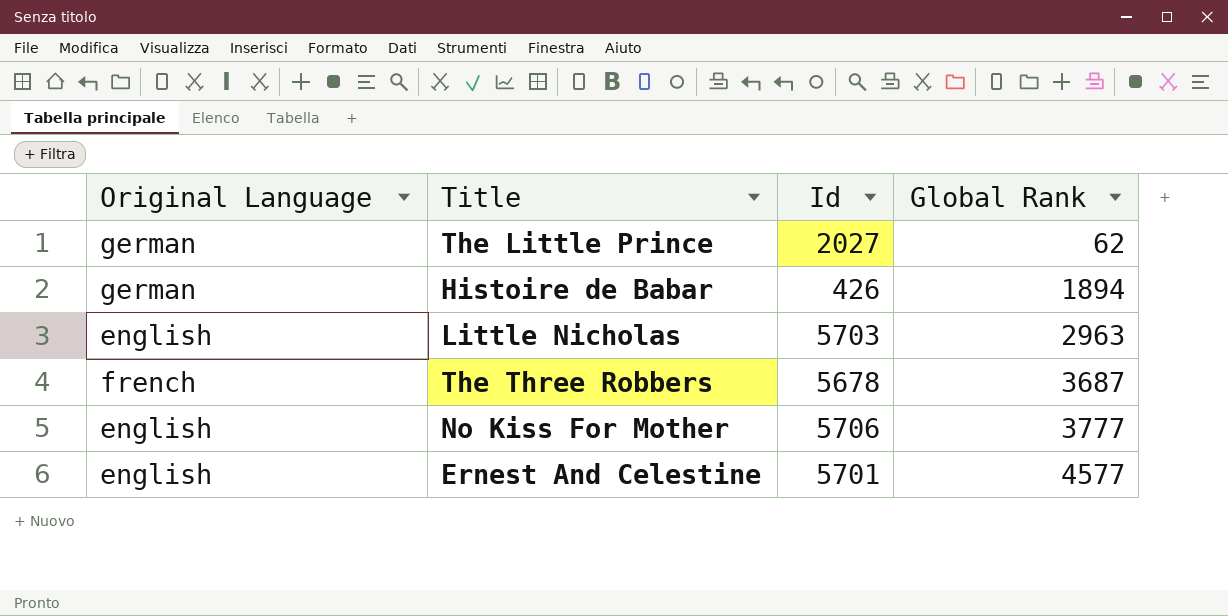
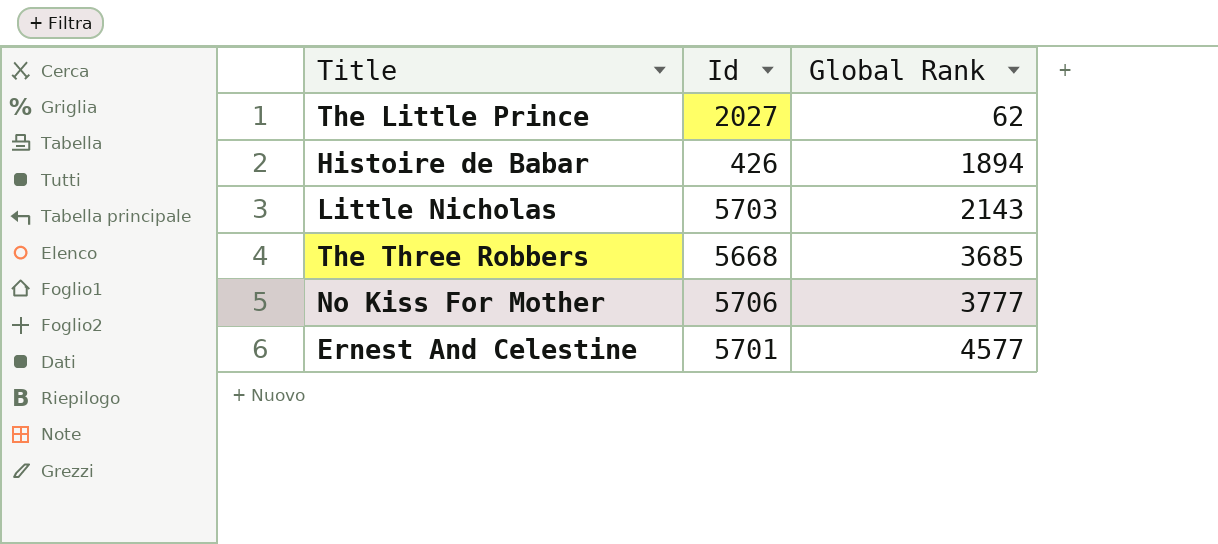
column Original Language | position: 1 -> none
Little Nicholas | Global Rank: 2963 -> 2143
The Three Robbers | Id: 5678 -> 5668
The Three Robbers | Global Rank: 3687 -> 3685

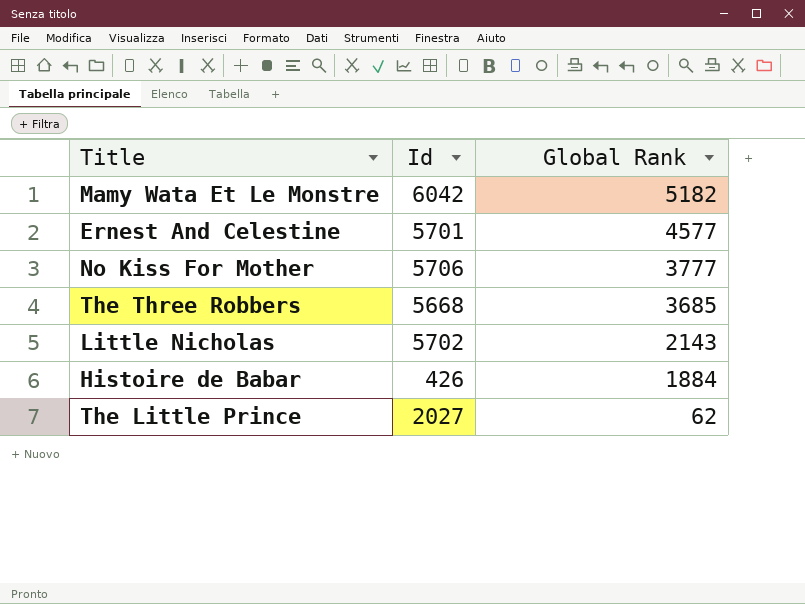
row order: Global Rank ascending -> Global Rank descending
row Mamy Wata Et Le Monstre: none -> 6042 | 5182
Little Nicholas | Id: 5703 -> 5702
Histoire de Babar | Global Rank: 1894 -> 1884

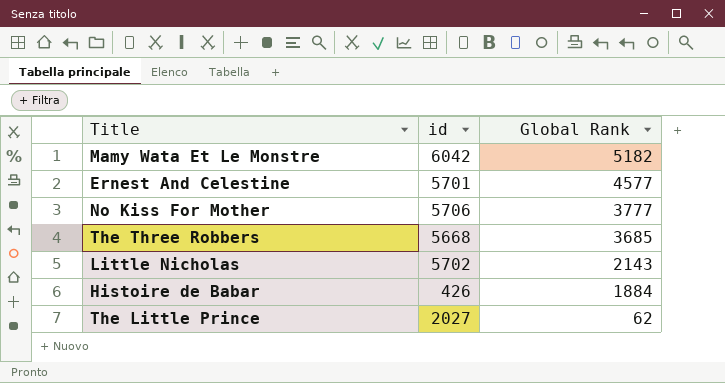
column name: Id -> id

